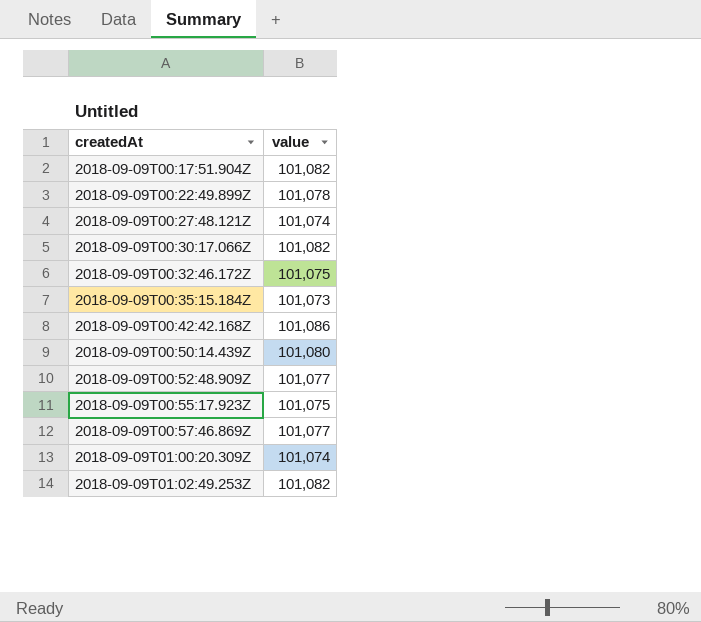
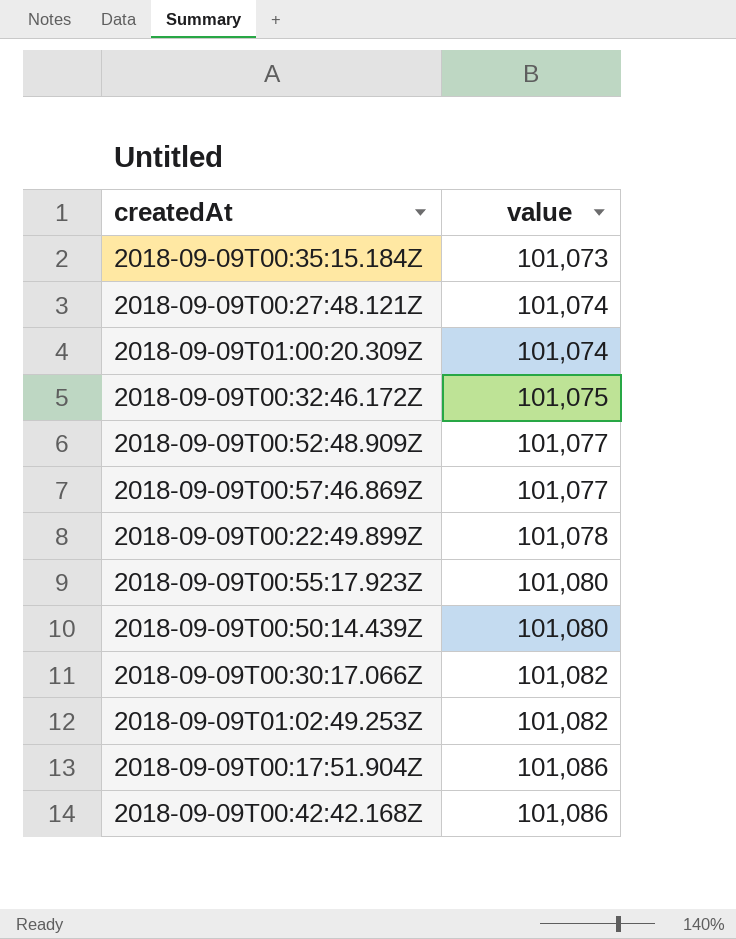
row order: createdAt ascending -> value ascending
2018-09-09T00:55:17.923Z | value: 101,075 -> 101,080
2018-09-09T00:17:51.904Z | value: 101,082 -> 101,086

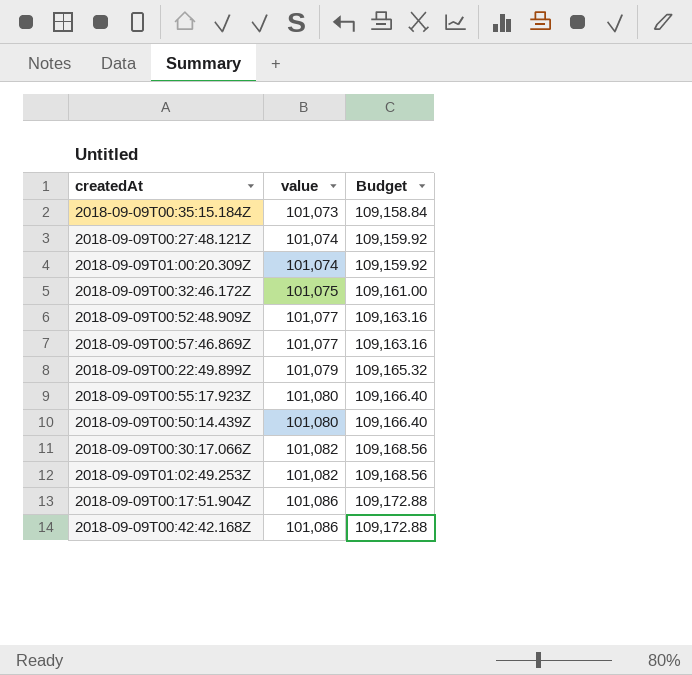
column Budget | formula: none -> [value] * 1.08
2018-09-09T00:22:49.899Z | value: 101,078 -> 101,079

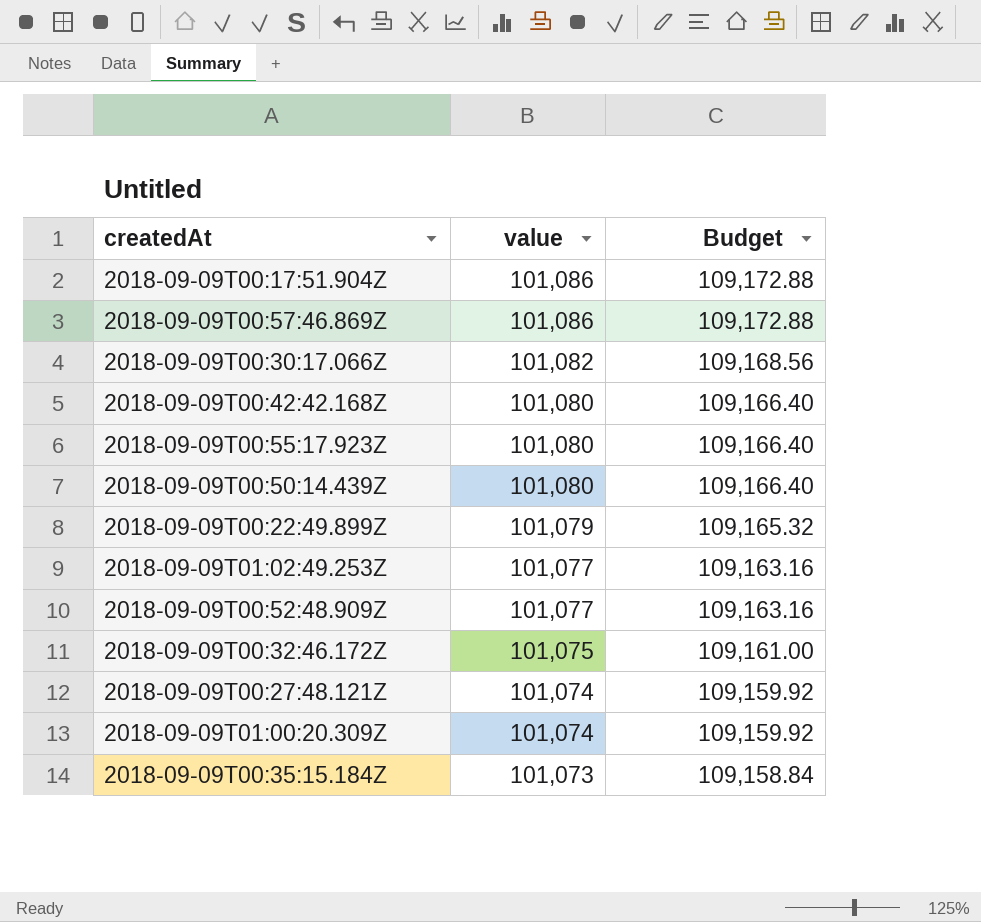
row order: value ascending -> value descending
2018-09-09T00:57:46.869Z | value: 101,077 -> 101,086
2018-09-09T00:57:46.869Z | Budget: 109,163.16 -> 109,172.88
2018-09-09T00:42:42.168Z | value: 101,086 -> 101,080
2018-09-09T00:42:42.168Z | Budget: 109,172.88 -> 109,166.40
2018-09-09T01:02:49.253Z | value: 101,082 -> 101,077
2018-09-09T01:02:49.253Z | Budget: 109,168.56 -> 109,163.16

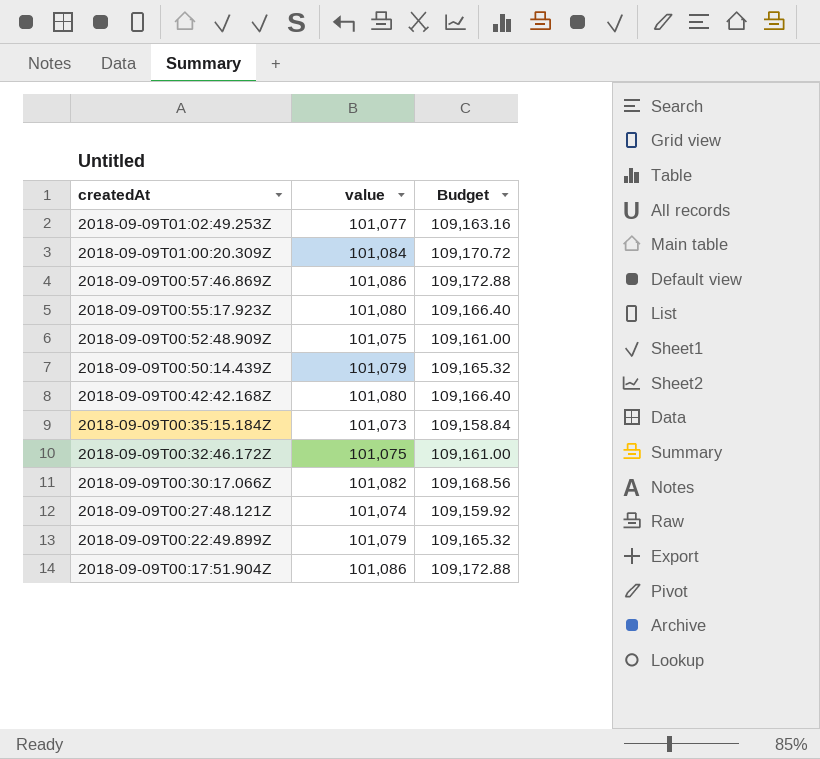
row order: value descending -> createdAt descending
2018-09-09T01:00:20.309Z | value: 101,074 -> 101,084
2018-09-09T01:00:20.309Z | Budget: 109,159.92 -> 109,170.72
2018-09-09T00:52:48.909Z | value: 101,077 -> 101,075
2018-09-09T00:52:48.909Z | Budget: 109,163.16 -> 109,161.00
2018-09-09T00:50:14.439Z | value: 101,080 -> 101,079
2018-09-09T00:50:14.439Z | Budget: 109,166.40 -> 109,165.32

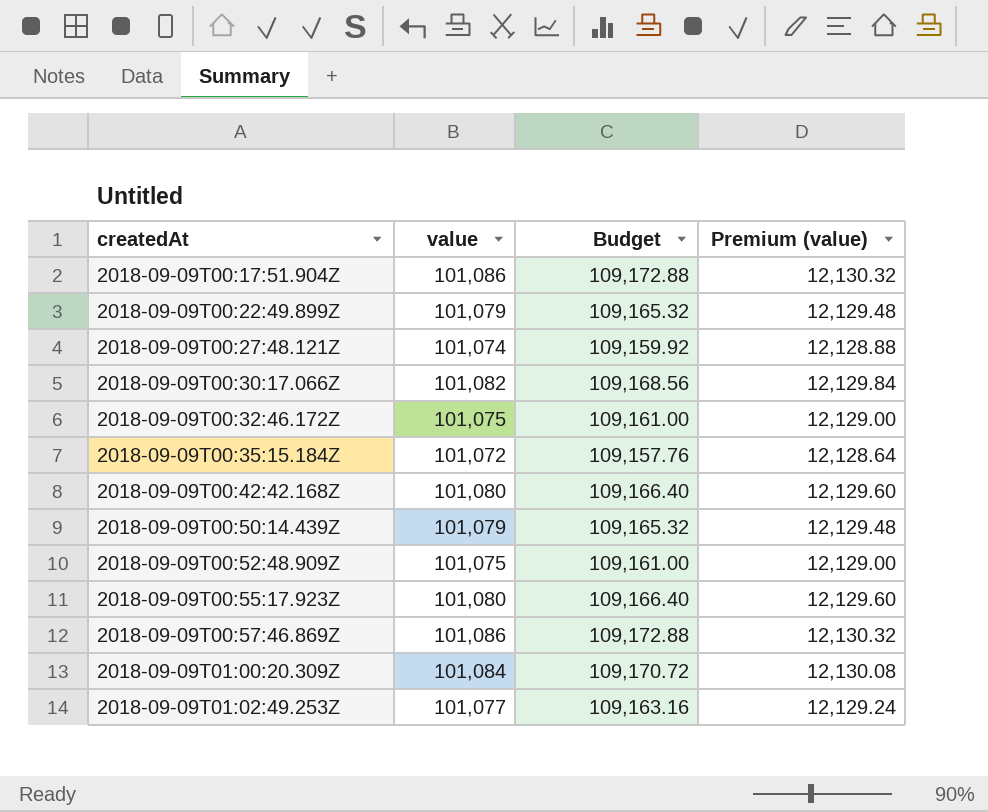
row order: createdAt descending -> createdAt ascending
column Premium (value) | formula: none -> [value] * 0.12
2018-09-09T00:35:15.184Z | value: 101,073 -> 101,072
2018-09-09T00:35:15.184Z | Budget: 109,158.84 -> 109,157.76

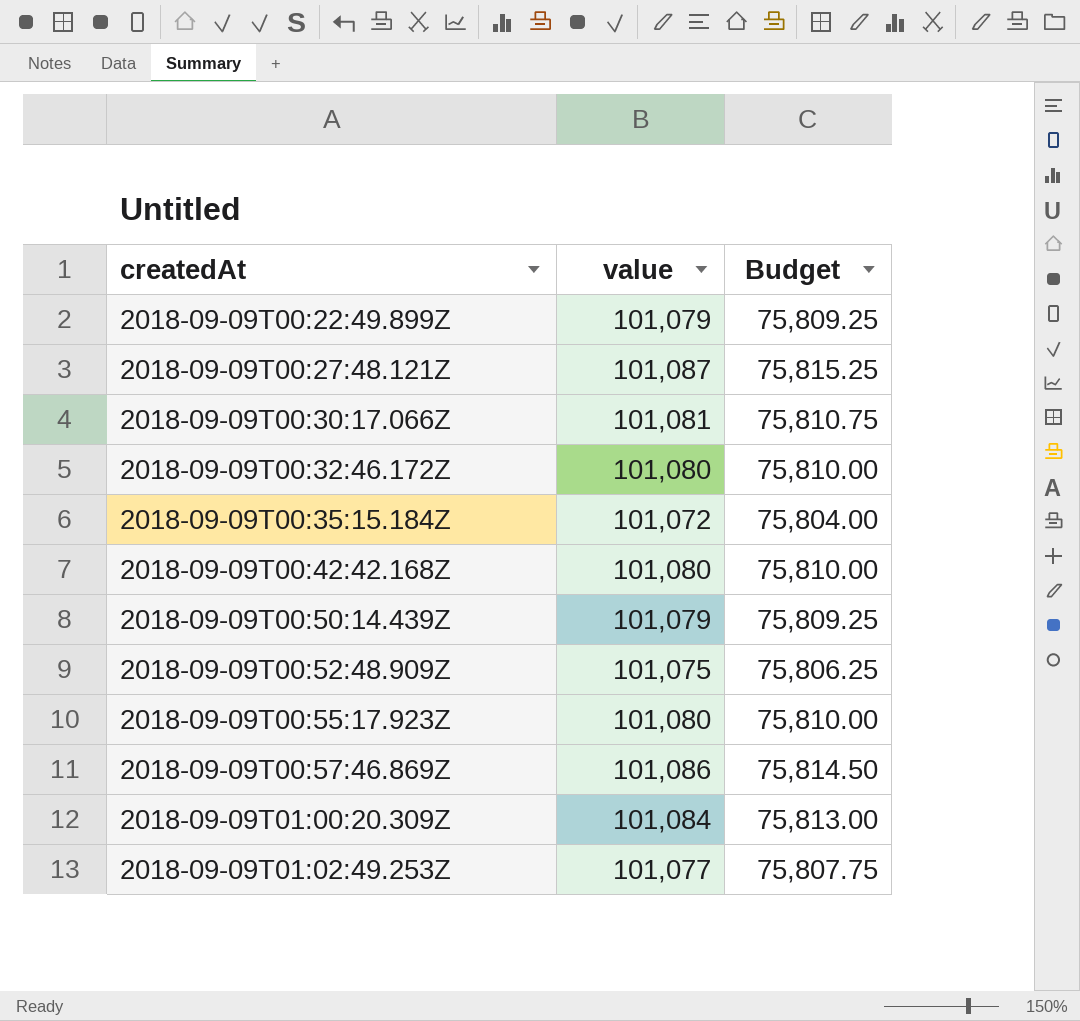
column Premium (value) | formula: [value] * 0.12 -> none
column Budget | formula: [value] * 1.08 -> [value] * 0.75
row 2018-09-09T00:17:51.904Z: 101,086 | 109,172.88 | 12,130.32 -> none
2018-09-09T00:27:48.121Z | value: 101,074 -> 101,087
2018-09-09T00:30:17.066Z | value: 101,082 -> 101,081
2018-09-09T00:32:46.172Z | value: 101,075 -> 101,080

